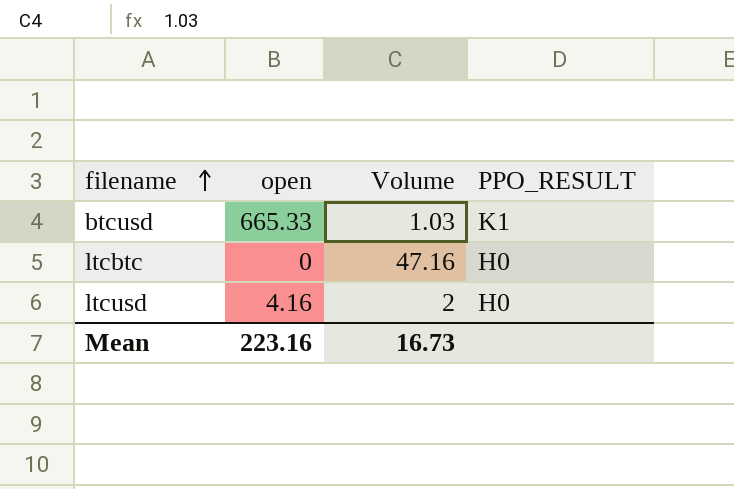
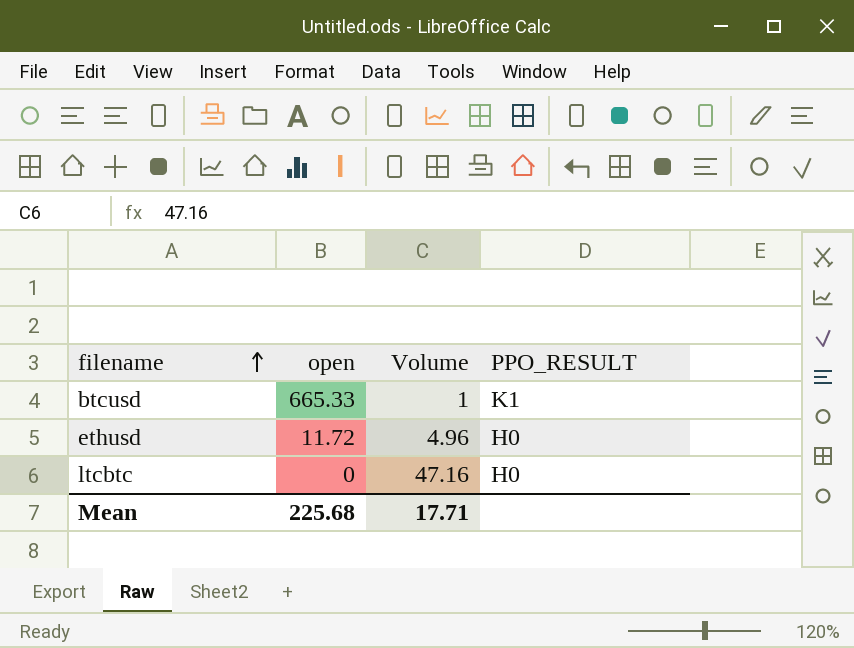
row ltcusd: 4.16 | 2 | H0 -> none
btcusd | Volume: 1.03 -> 1
row ethusd: none -> 11.72 | 4.96 | H0
Mean | open: 223.16 -> 225.68
Mean | Volume: 16.73 -> 17.71

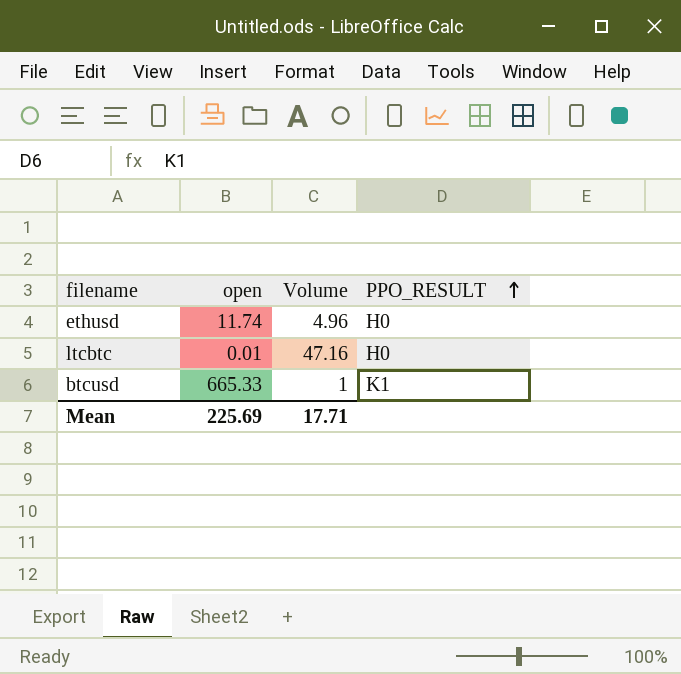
row order: filename ascending -> PPO_RESULT ascending
ethusd | open: 11.72 -> 11.74
ltcbtc | open: 0 -> 0.01
Mean | open: 225.68 -> 225.69

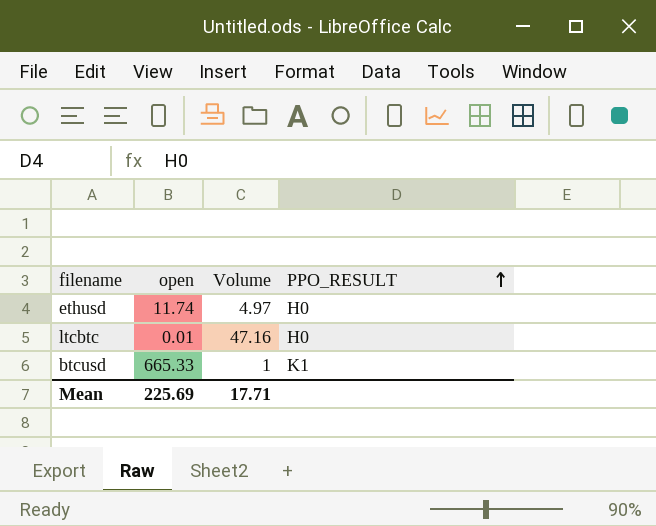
ethusd | Volume: 4.96 -> 4.97

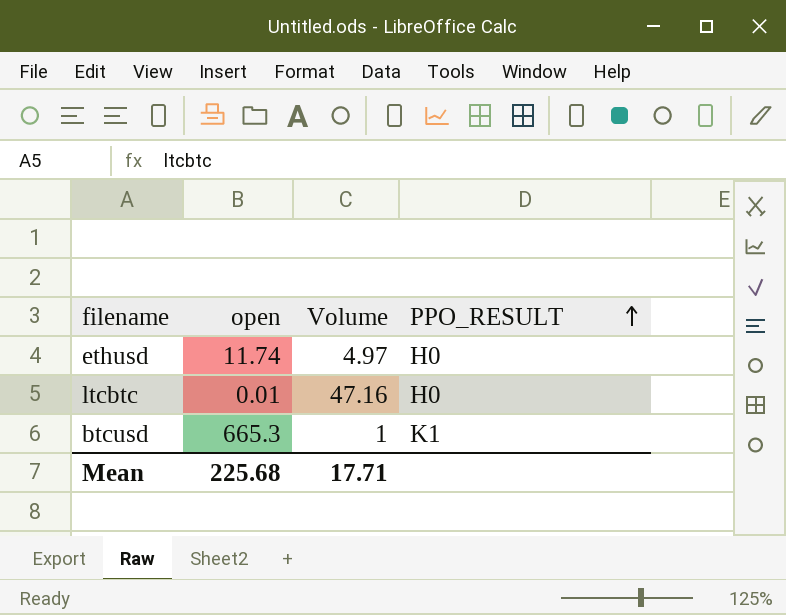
btcusd | open: 665.33 -> 665.3
Mean | open: 225.69 -> 225.68

